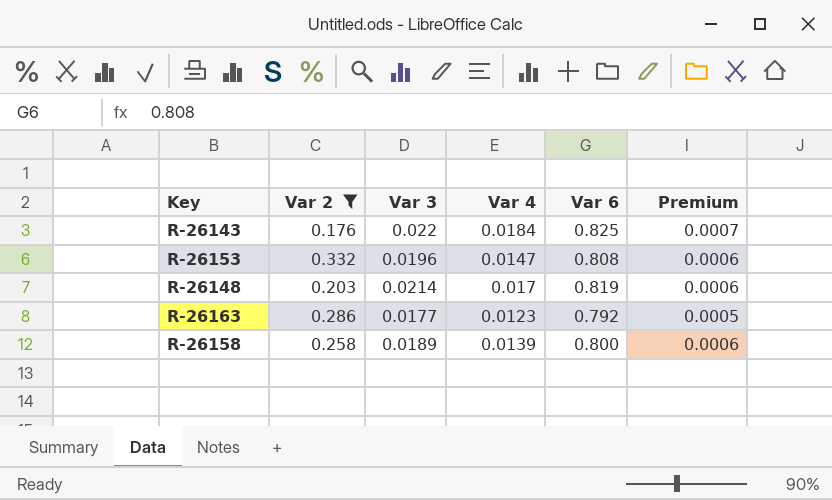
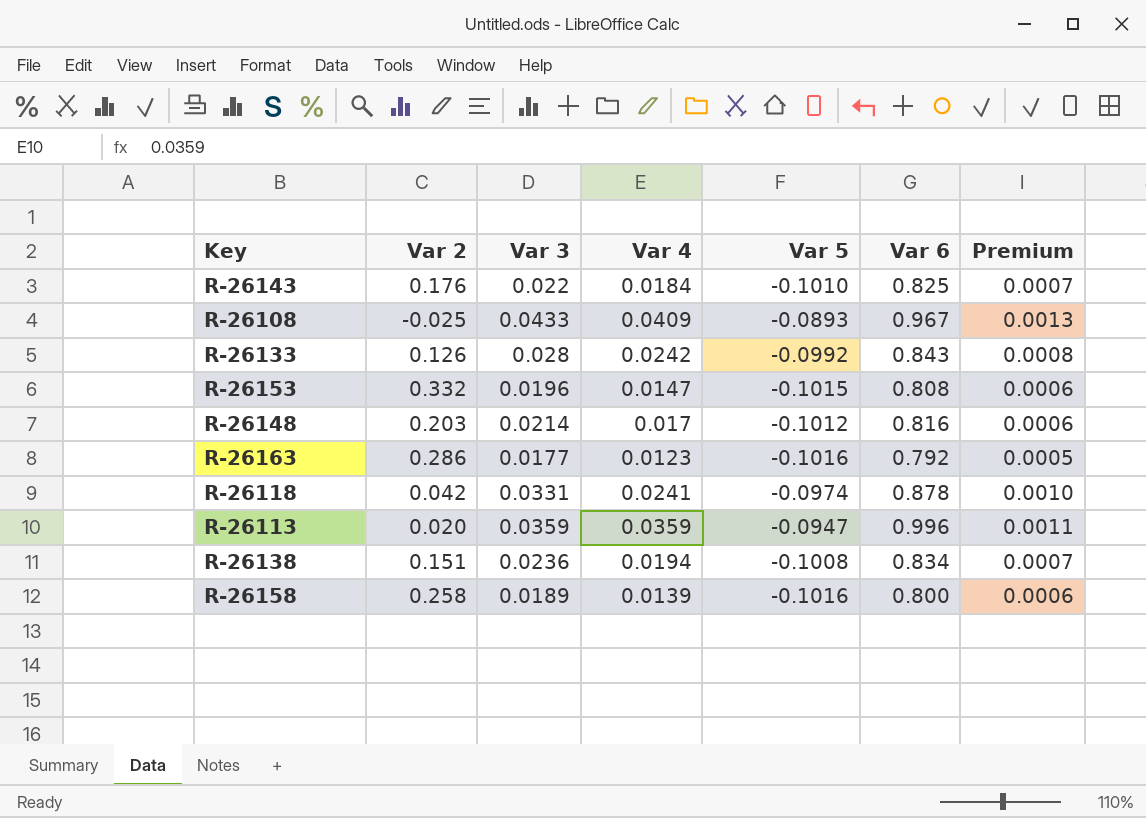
filter: Var 2 >= 0.176 -> none
column Var 5 | position: none -> 5
R-26148 | Var 6: 0.819 -> 0.816

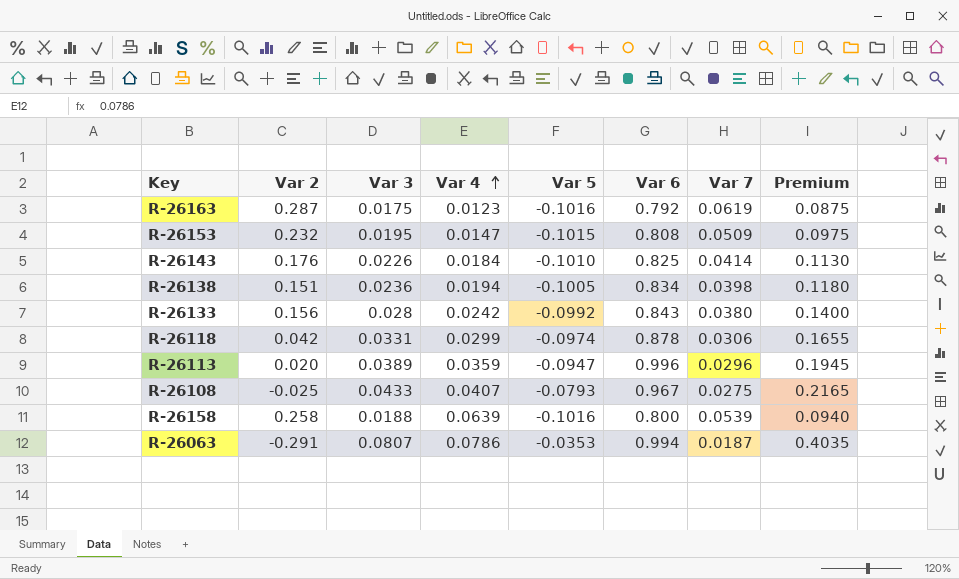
row order: none -> Var 4 ascending
column Var 7 | position: none -> 7
column Premium | formula: [Var 3] * 0.03 -> [Var 3] * 5
row R-26148: 0.203 | 0.0214 | 0.017 | -0.1012 | 0.816 | 0.0006 -> none
R-26163 | Var 2: 0.286 -> 0.287
R-26163 | Var 3: 0.0177 -> 0.0175
R-26153 | Var 2: 0.332 -> 0.232
R-26153 | Var 3: 0.0196 -> 0.0195
R-26143 | Var 3: 0.022 -> 0.0226
R-26138 | Var 5: -0.1008 -> -0.1005
R-26133 | Var 2: 0.126 -> 0.156
R-26118 | Var 4: 0.0241 -> 0.0299
R-26113 | Var 3: 0.0359 -> 0.0389
R-26108 | Var 4: 0.0409 -> 0.0407
R-26108 | Var 5: -0.0893 -> -0.0793
R-26158 | Var 3: 0.0189 -> 0.0188
R-26158 | Var 4: 0.0139 -> 0.0639
row R-26063: none -> -0.291 | 0.0807 | 0.0786 | -0.0353 | 0.994 | 0.0187 | 0.4035

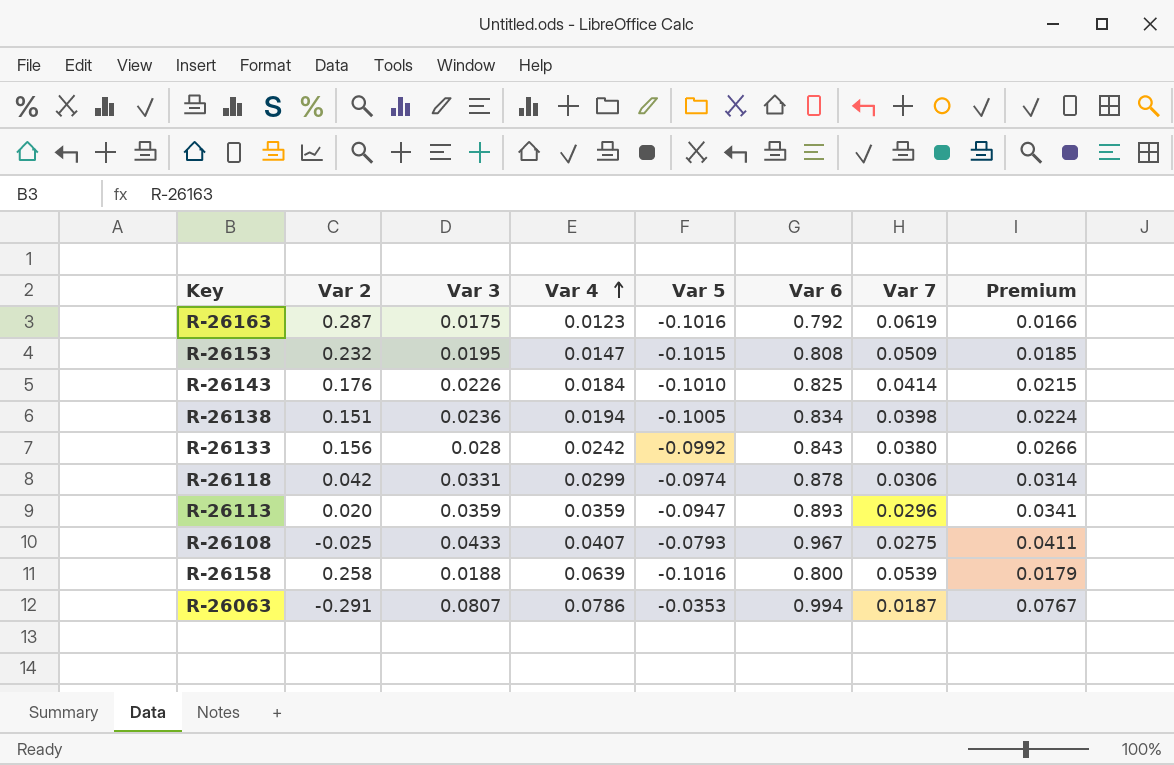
column Premium | formula: [Var 3] * 5 -> [Var 3] * 0.95
R-26113 | Var 3: 0.0389 -> 0.0359
R-26113 | Var 6: 0.996 -> 0.893

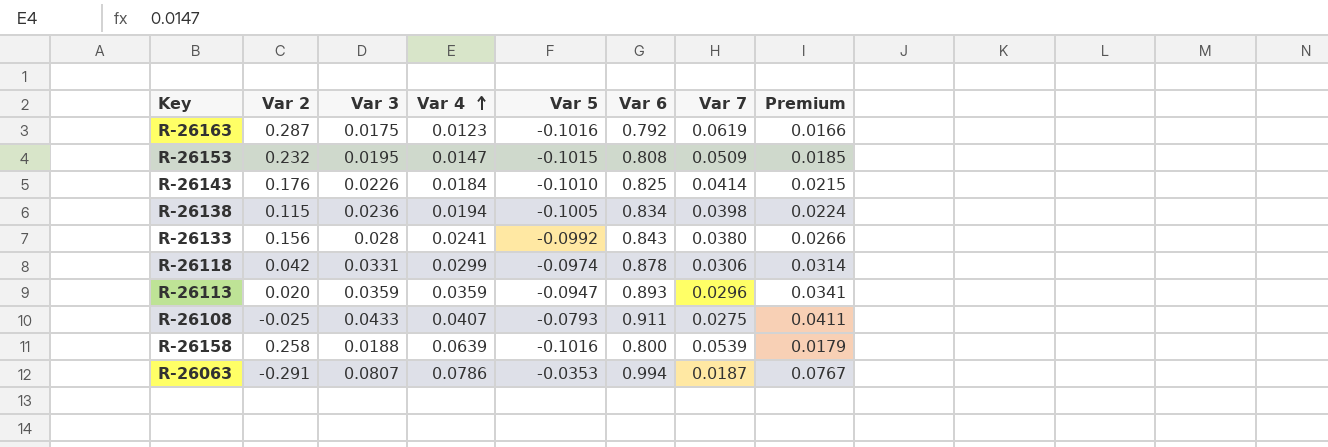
R-26138 | Var 2: 0.151 -> 0.115
R-26133 | Var 4: 0.0242 -> 0.0241
R-26108 | Var 6: 0.967 -> 0.911

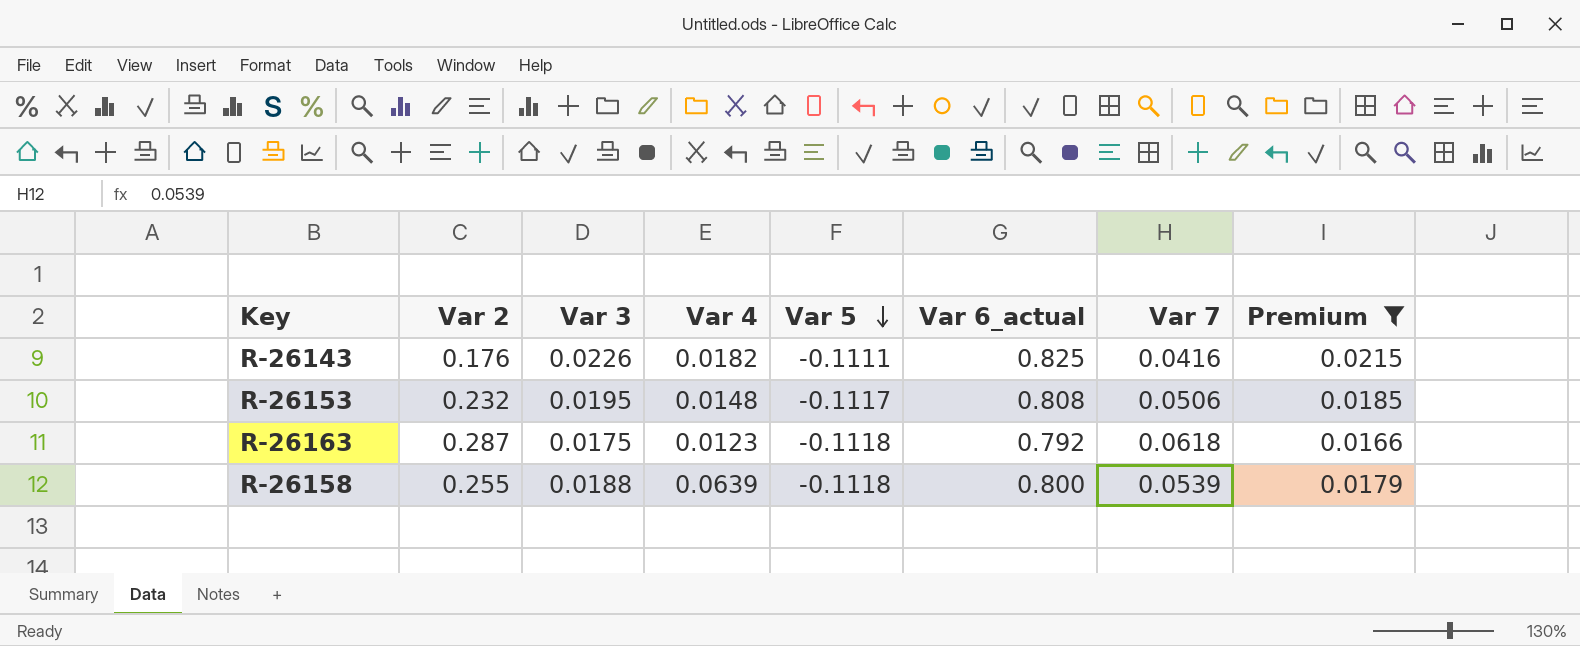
filter: none -> Premium <= 0.0215
row order: Var 4 ascending -> Var 5 descending
column name: Var 6 -> Var 6_actual
R-26143 | Var 4: 0.0184 -> 0.0182
R-26143 | Var 5: -0.1010 -> -0.1111
R-26143 | Var 7: 0.0414 -> 0.0416
R-26153 | Var 4: 0.0147 -> 0.0148
R-26153 | Var 5: -0.1015 -> -0.1117
R-26153 | Var 7: 0.0509 -> 0.0506
R-26163 | Var 5: -0.1016 -> -0.1118
R-26163 | Var 7: 0.0619 -> 0.0618
R-26158 | Var 2: 0.258 -> 0.255
R-26158 | Var 5: -0.1016 -> -0.1118

